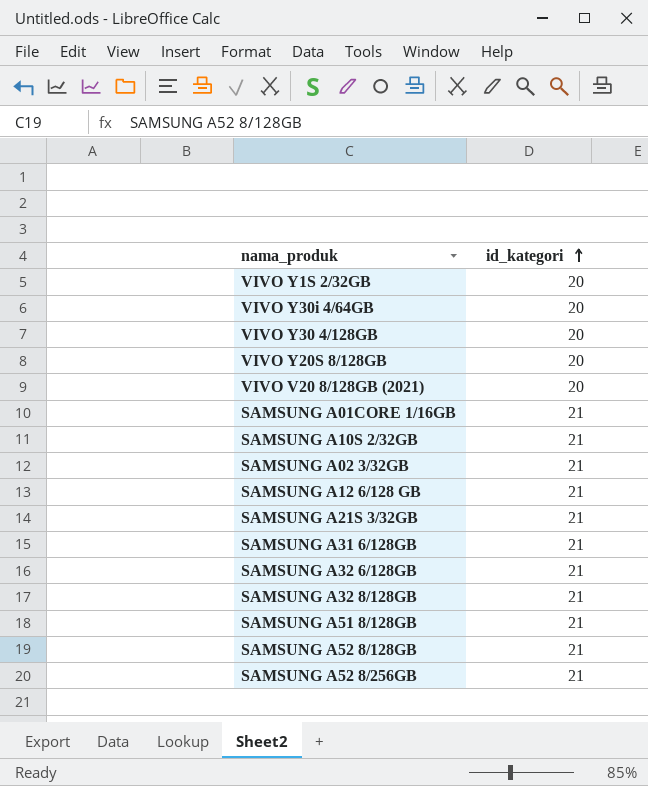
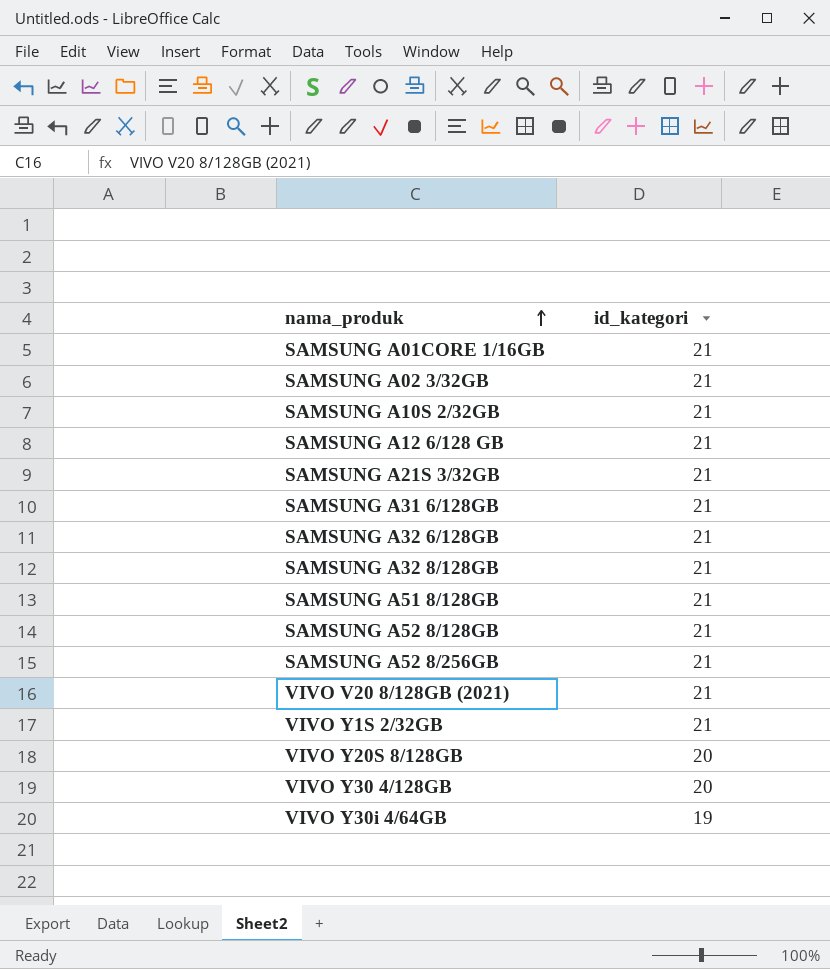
row order: id_kategori ascending -> nama_produk ascending
VIVO V20 8/128GB (2021) | id_kategori: 20 -> 21
VIVO Y1S 2/32GB | id_kategori: 20 -> 21
VIVO Y30i 4/64GB | id_kategori: 20 -> 19

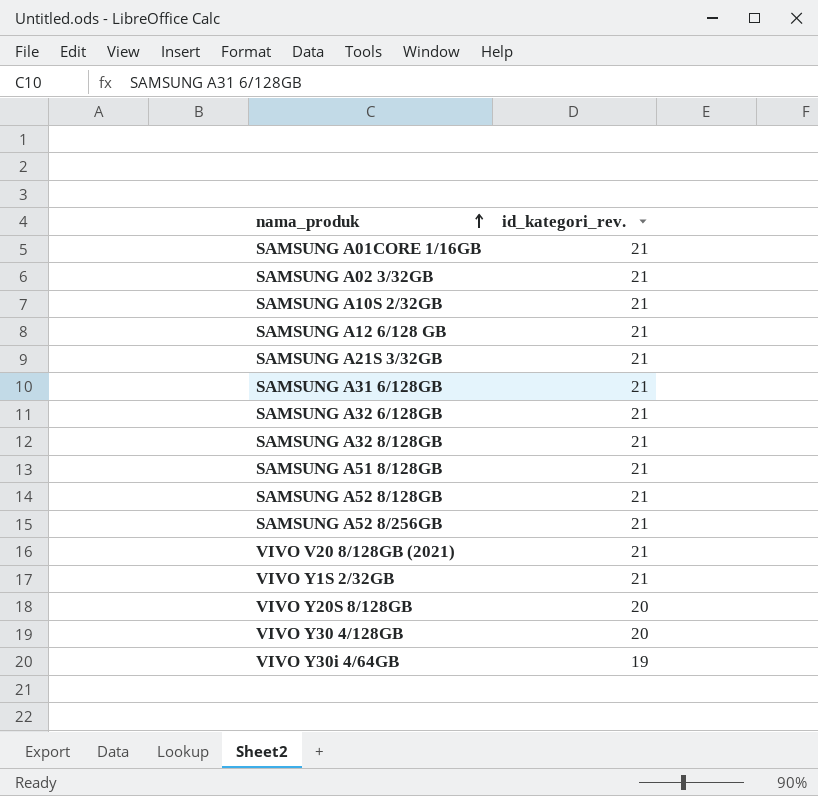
column name: id_kategori -> id_kategori_rev.

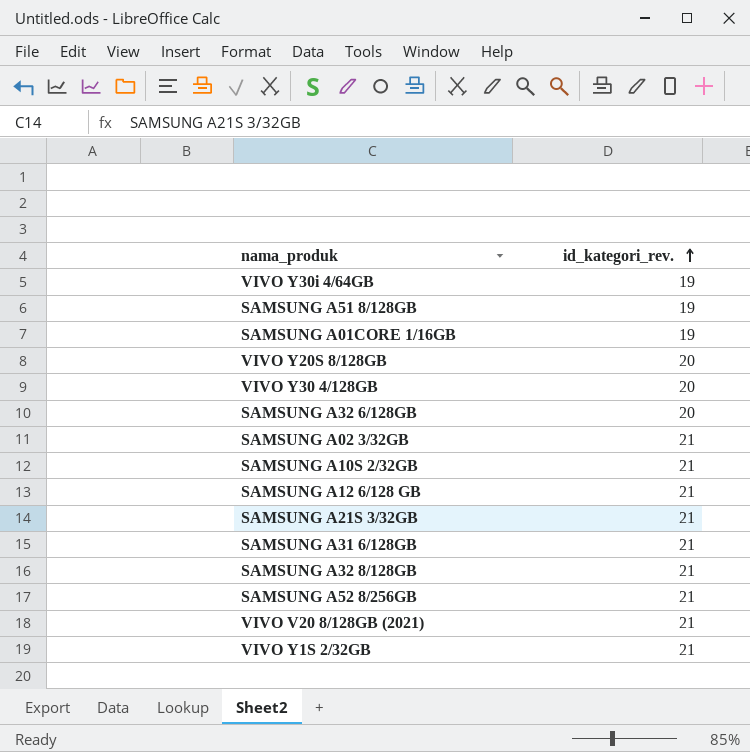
row order: nama_produk ascending -> id_kategori_rev. ascending
row SAMSUNG A52 8/128GB: 21 -> none
SAMSUNG A51 8/128GB | id_kategori_rev.: 21 -> 19
SAMSUNG A01CORE 1/16GB | id_kategori_rev.: 21 -> 19
SAMSUNG A32 6/128GB | id_kategori_rev.: 21 -> 20

